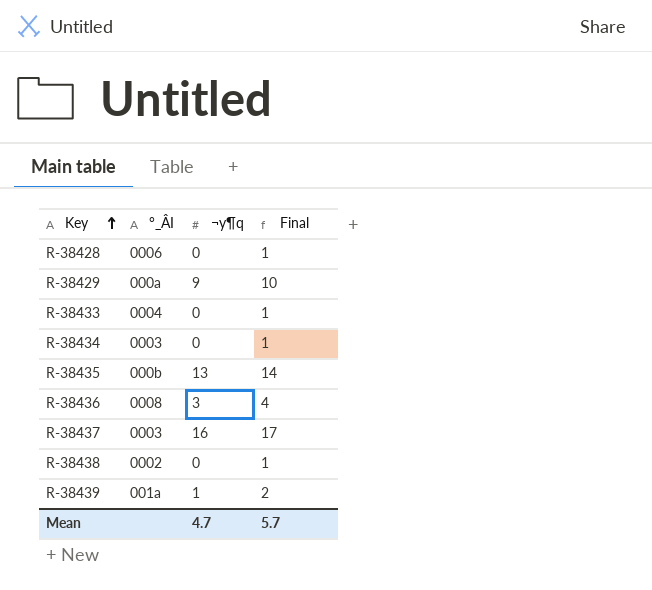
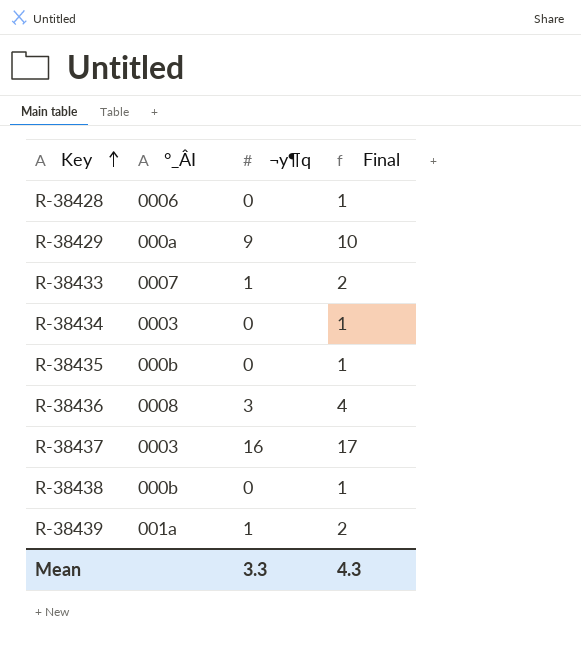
R-38433 | °_ÂI: 0004 -> 0007
R-38433 | ¬y¶q: 0 -> 1
R-38433 | Final: 1 -> 2
R-38435 | ¬y¶q: 13 -> 0
R-38435 | Final: 14 -> 1
R-38438 | °_ÂI: 0002 -> 000b
Mean | ¬y¶q: 4.7 -> 3.3
Mean | Final: 5.7 -> 4.3

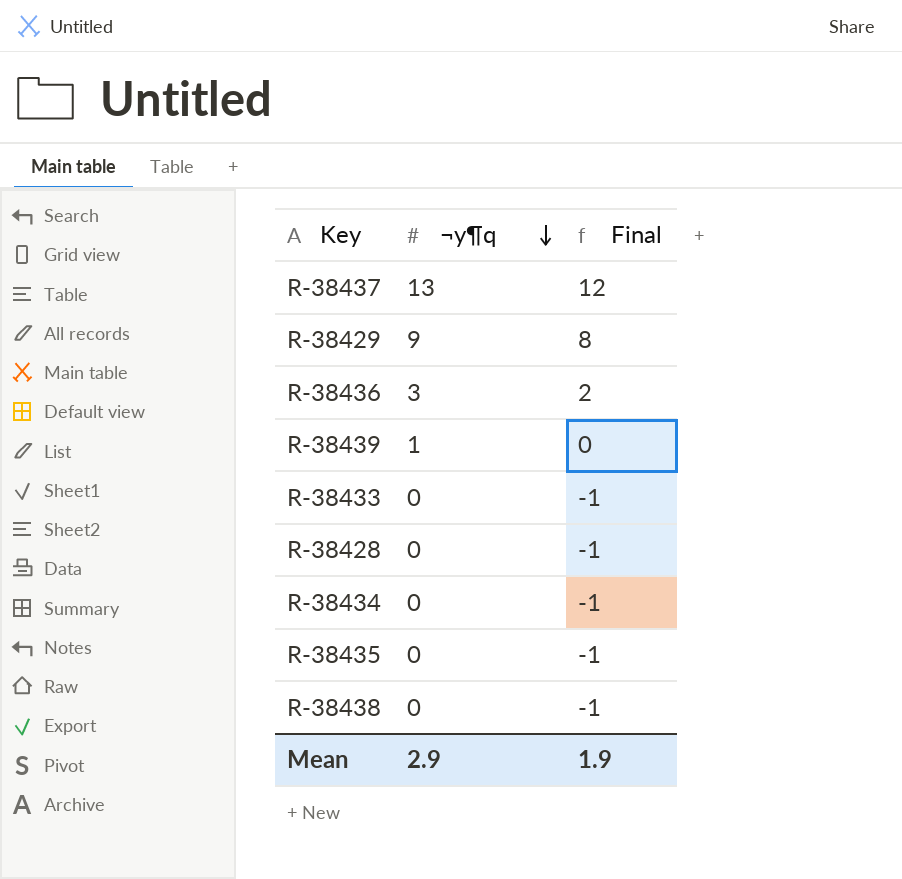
row order: Key ascending -> ¬y¶q descending
column °_ÂI | position: 2 -> none
column Final | formula: [¬y¶q] + 1 -> [¬y¶q] - 1
R-38437 | ¬y¶q: 16 -> 13
R-38433 | ¬y¶q: 1 -> 0
Mean | ¬y¶q: 3.3 -> 2.9
Mean | Final: 4.3 -> 1.9

